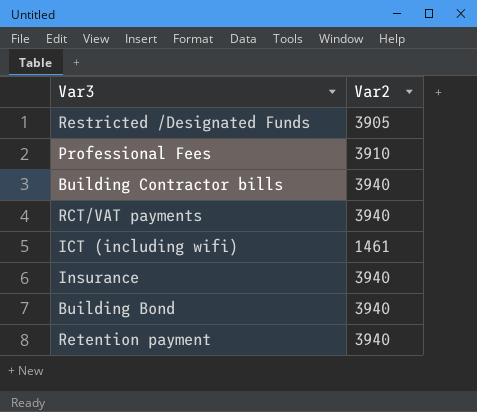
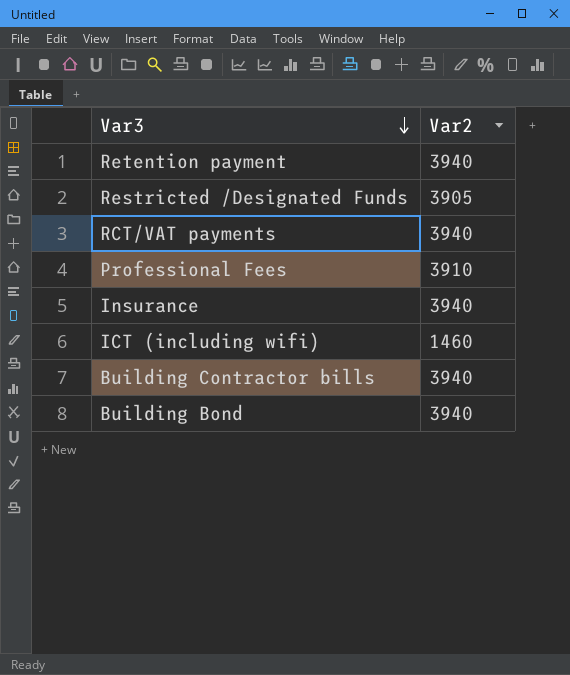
row order: none -> Var3 descending
ICT (including wifi) | Var2: 1461 -> 1460

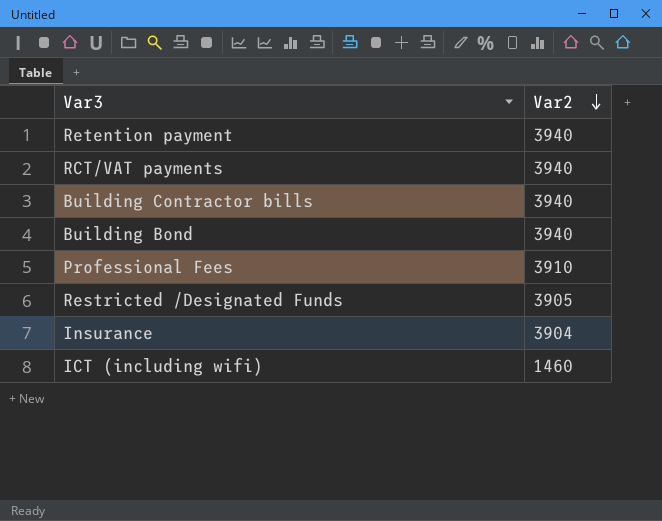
row order: Var3 descending -> Var2 descending
Insurance | Var2: 3940 -> 3904

